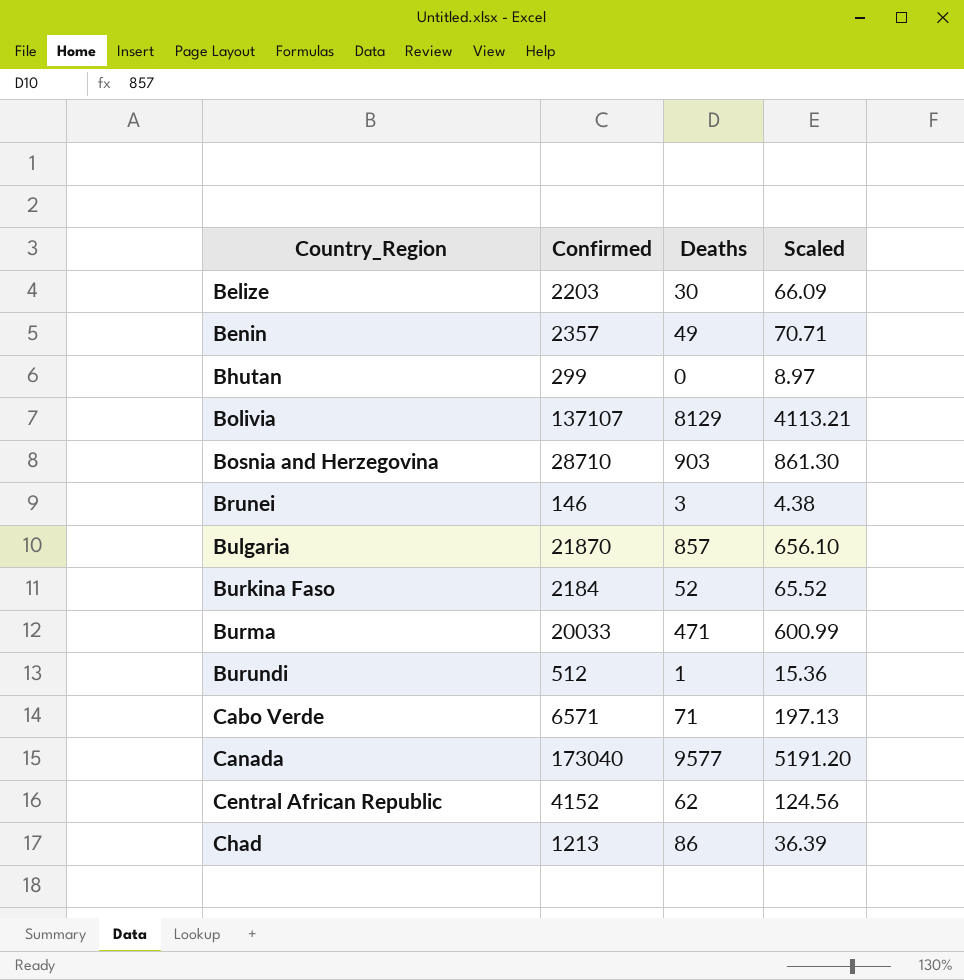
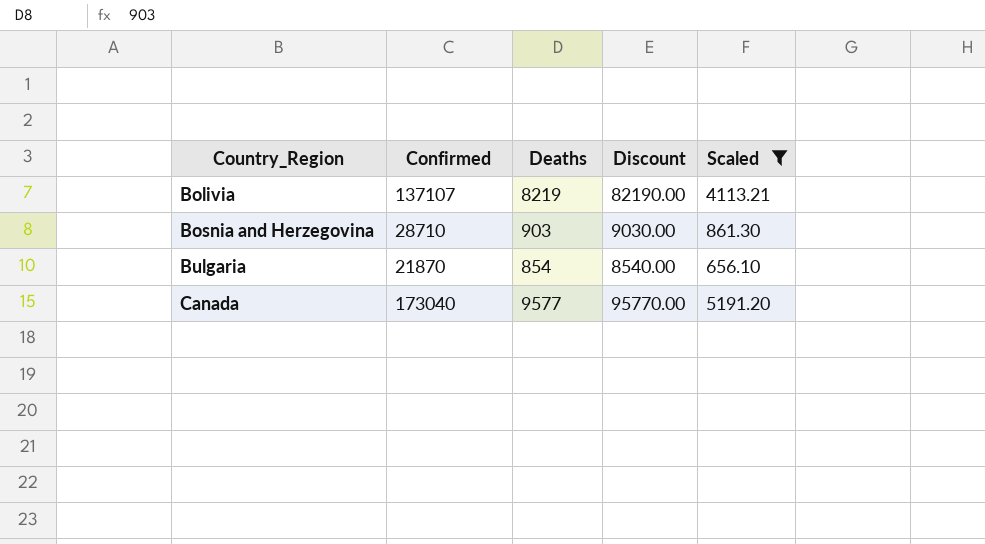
filter: none -> Scaled >= 656.10
column Discount | formula: none -> [Deaths] * 10
Bolivia | Deaths: 8129 -> 8219
Bulgaria | Deaths: 857 -> 854

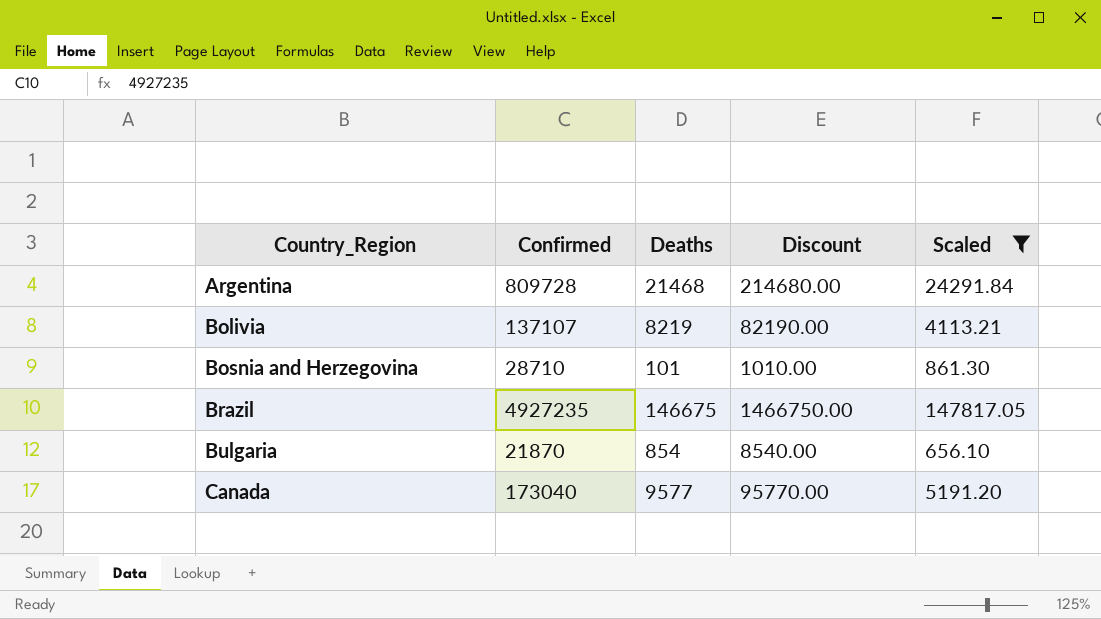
row Argentina: none -> 809728 | 21468 | 214680.00 | 24291.84
Bosnia and Herzegovina | Deaths: 903 -> 101
Bosnia and Herzegovina | Discount: 9030.00 -> 1010.00
row Brazil: none -> 4927235 | 146675 | 1466750.00 | 147817.05

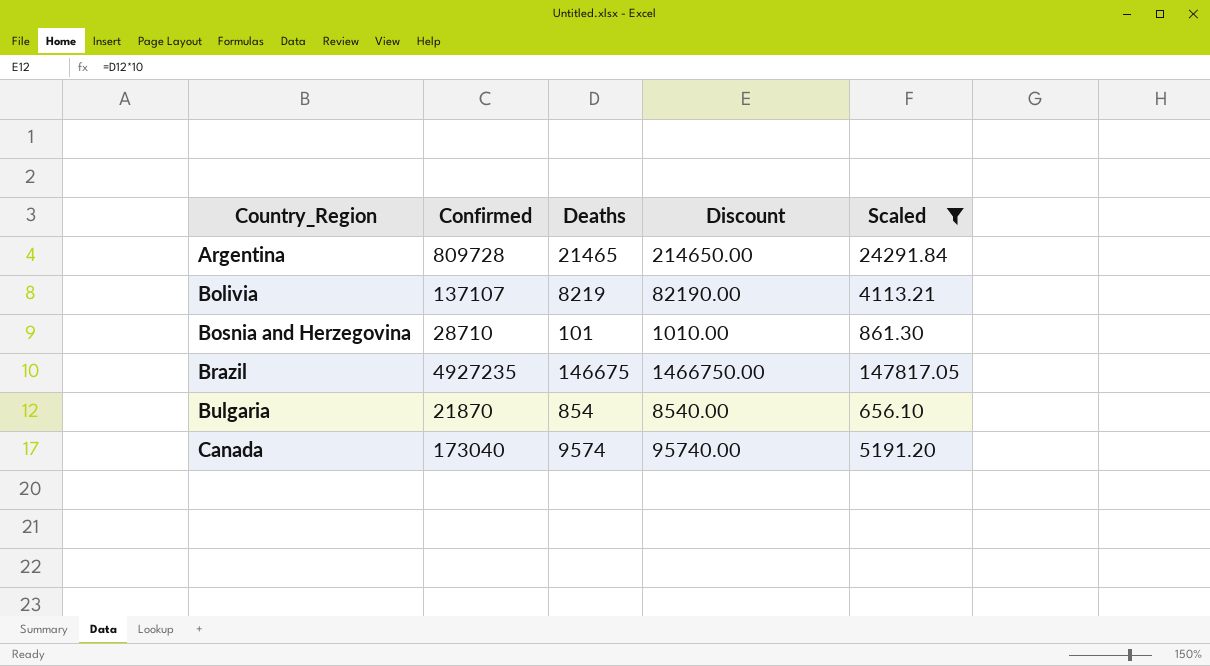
Argentina | Deaths: 21468 -> 21465
Argentina | Discount: 214680.00 -> 214650.00
Canada | Deaths: 9577 -> 9574
Canada | Discount: 95770.00 -> 95740.00

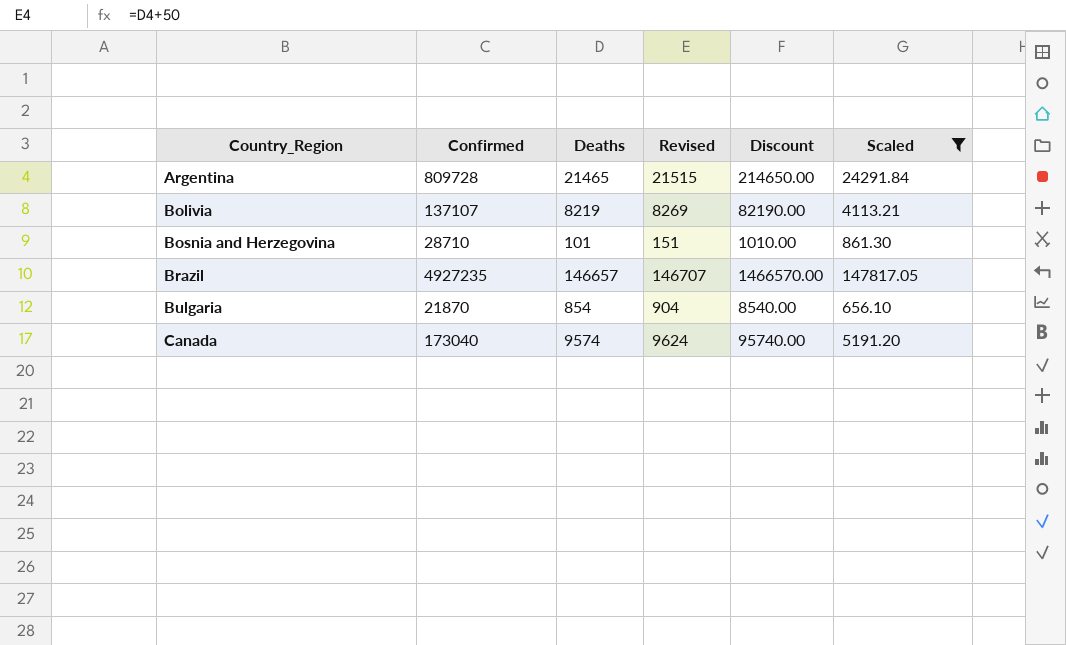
column Revised | formula: none -> [Deaths] + 50
Brazil | Deaths: 146675 -> 146657
Brazil | Discount: 1466750.00 -> 1466570.00

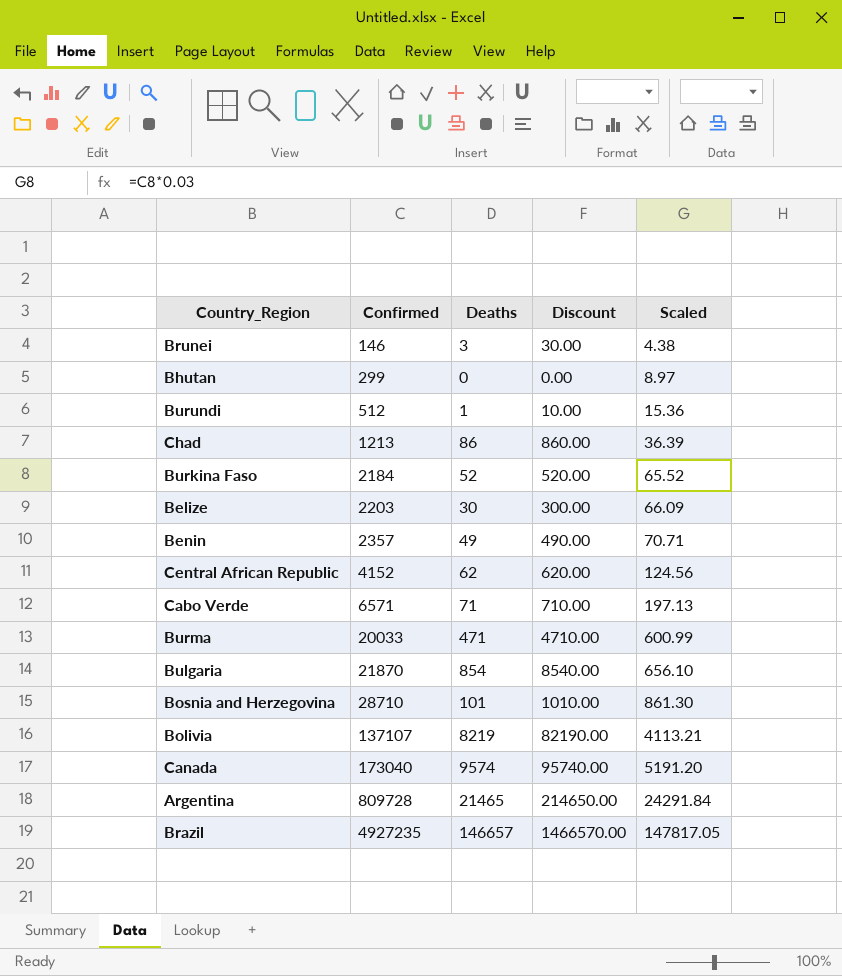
filter: Scaled >= 656.10 -> none
row order: Country_Region ascending -> Confirmed ascending
column Revised | formula: [Deaths] + 50 -> none

